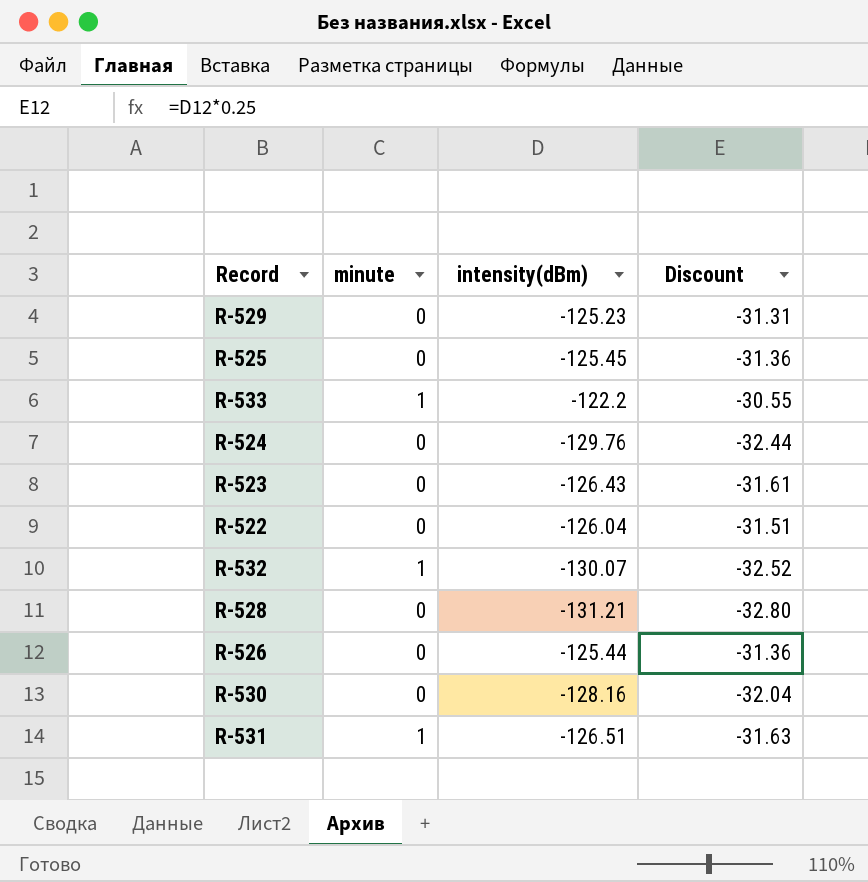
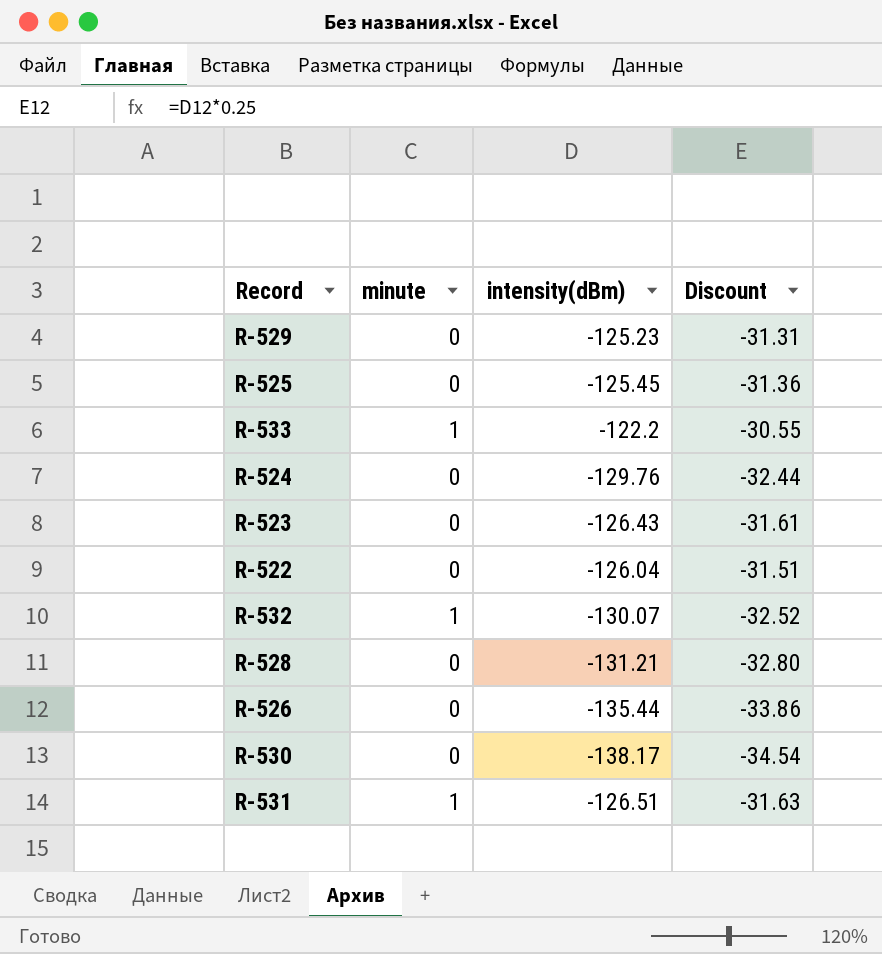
R-526 | intensity(dBm): -125.44 -> -135.44
R-526 | Discount: -31.36 -> -33.86
R-530 | intensity(dBm): -128.16 -> -138.17
R-530 | Discount: -32.04 -> -34.54

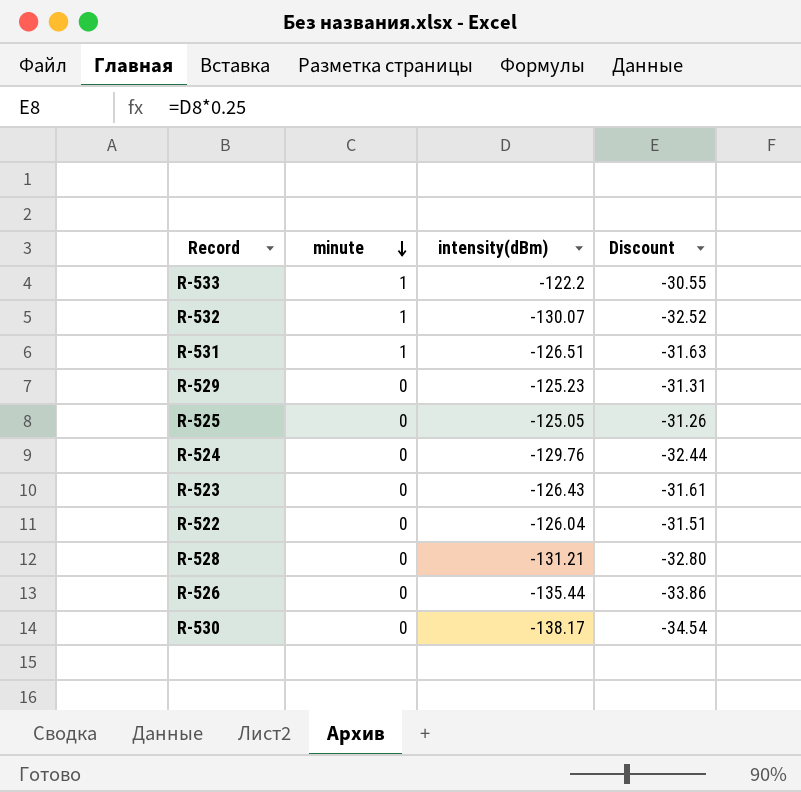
row order: none -> minute descending
R-525 | intensity(dBm): -125.45 -> -125.05
R-525 | Discount: -31.36 -> -31.26

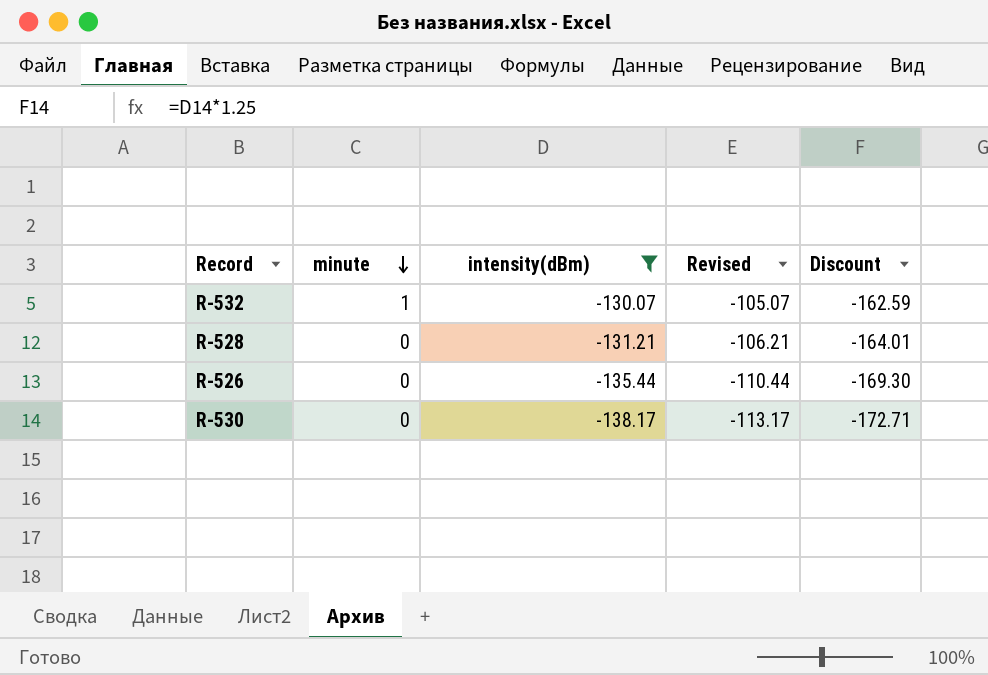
filter: none -> intensity(dBm) <= -130.07
column Revised | formula: none -> [intensity(dBm)] + 25
column Discount | formula: [intensity(dBm)] * 0.25 -> [intensity(dBm)] * 1.25

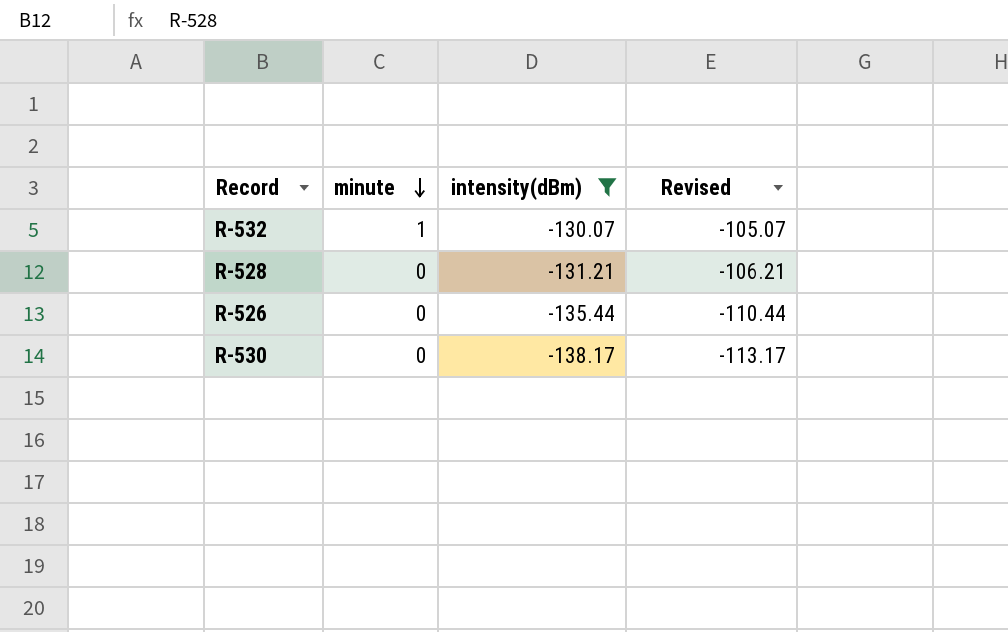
column Discount | formula: [intensity(dBm)] * 1.25 -> none

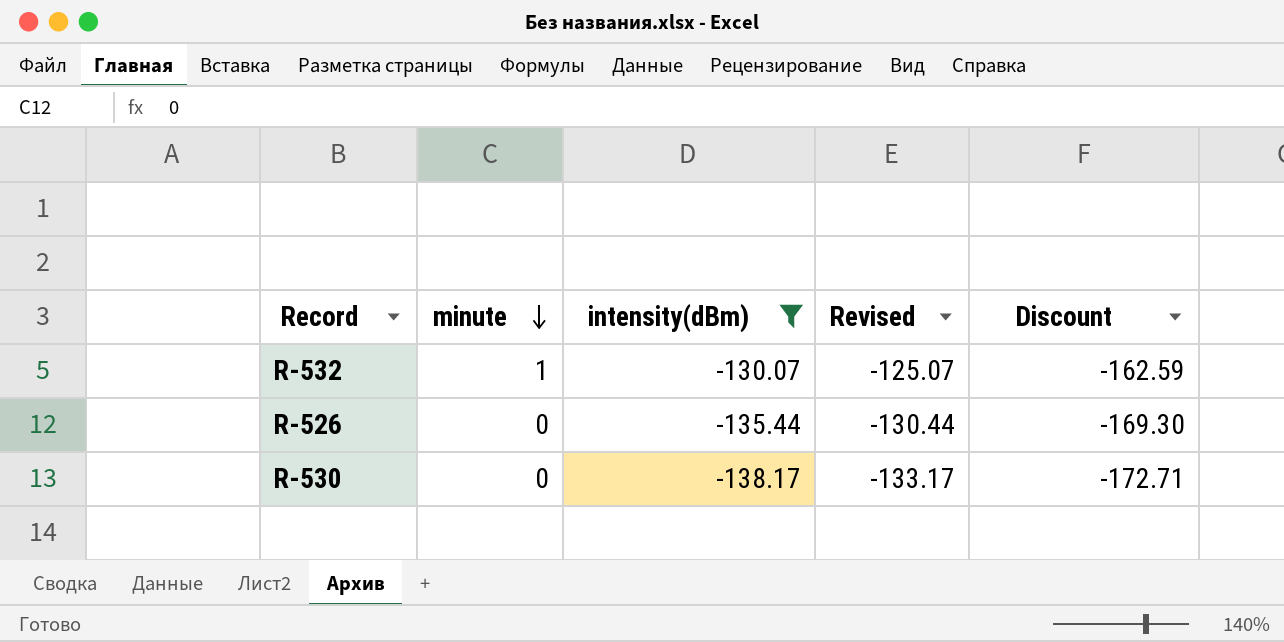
column Revised | formula: [intensity(dBm)] + 25 -> [intensity(dBm)] + 5
column Discount | formula: none -> [intensity(dBm)] * 1.25
row R-528: 0 | -131.21 | -106.21 -> none

